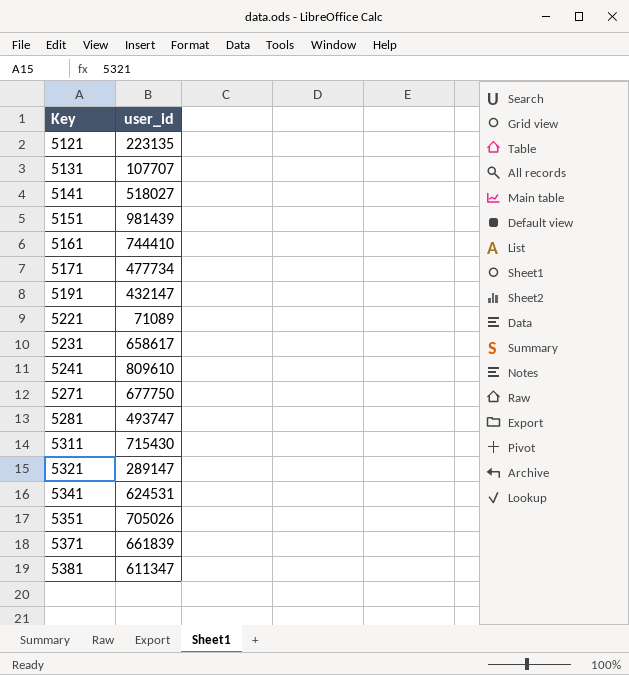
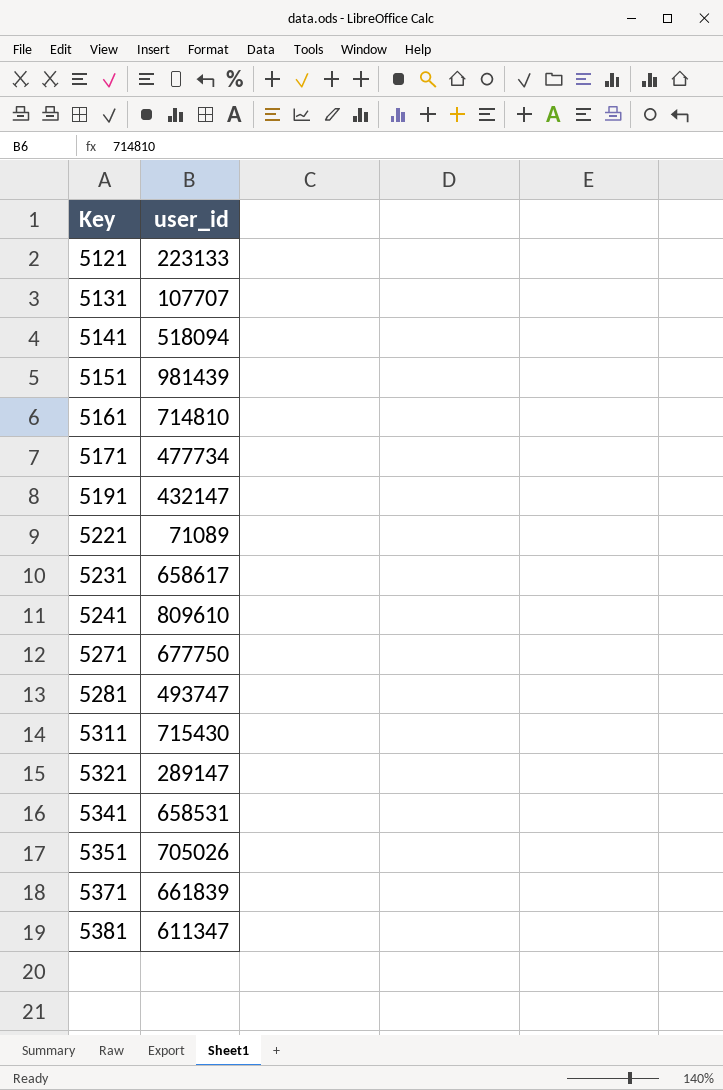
5121 | user_id: 223135 -> 223133
5141 | user_id: 518027 -> 518094
5161 | user_id: 744410 -> 714810
5341 | user_id: 624531 -> 658531

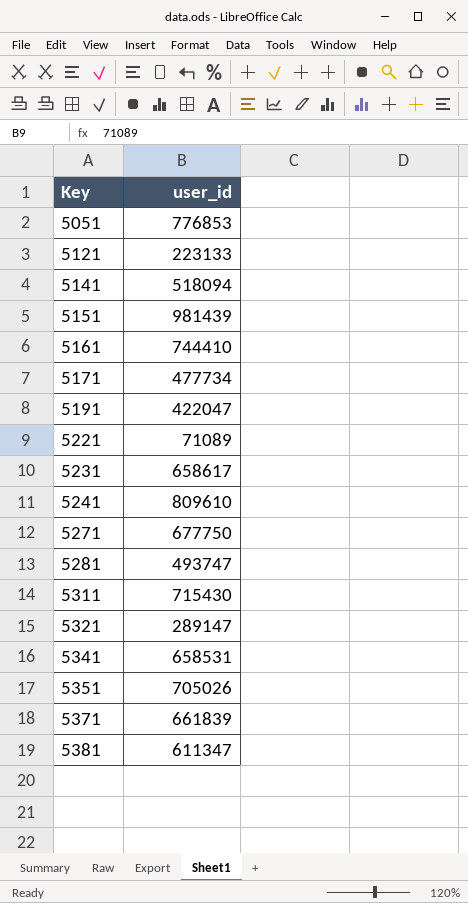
row 5131: 107707 -> none
row 5051: none -> 776853
5161 | user_id: 714810 -> 744410
5191 | user_id: 432147 -> 422047

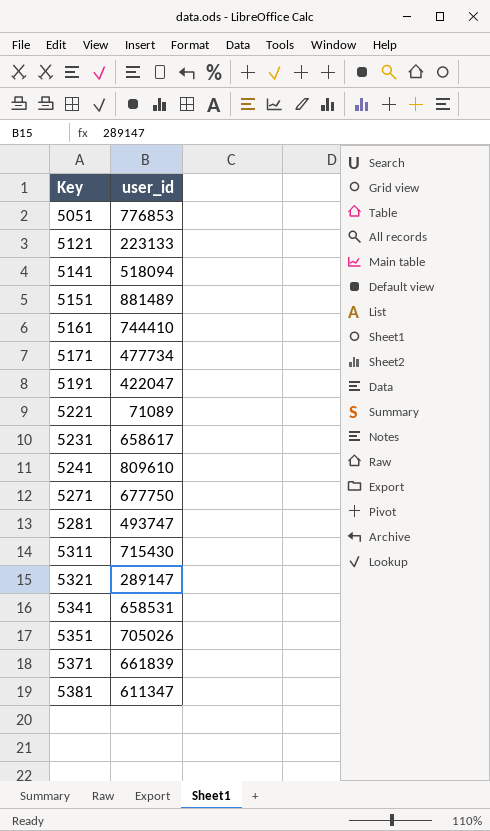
5151 | user_id: 981439 -> 881489

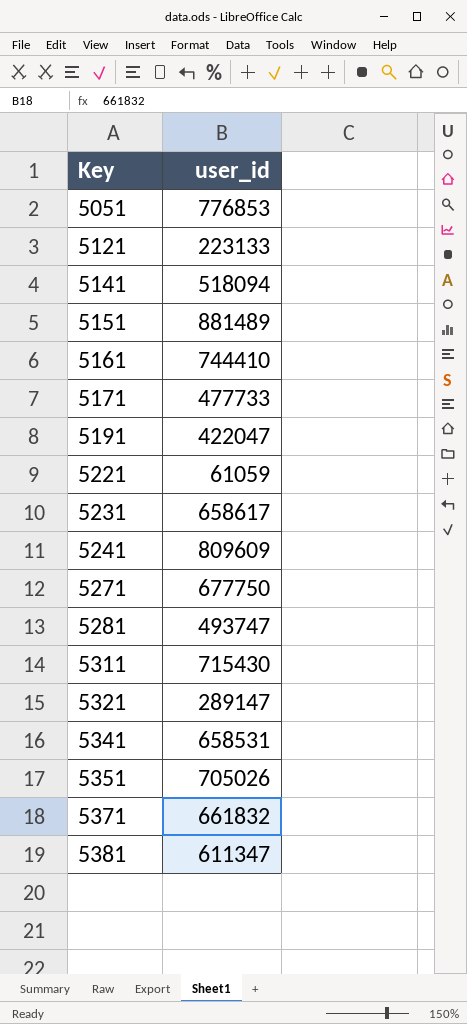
5171 | user_id: 477734 -> 477733
5221 | user_id: 71089 -> 61059
5241 | user_id: 809610 -> 809609
5371 | user_id: 661839 -> 661832

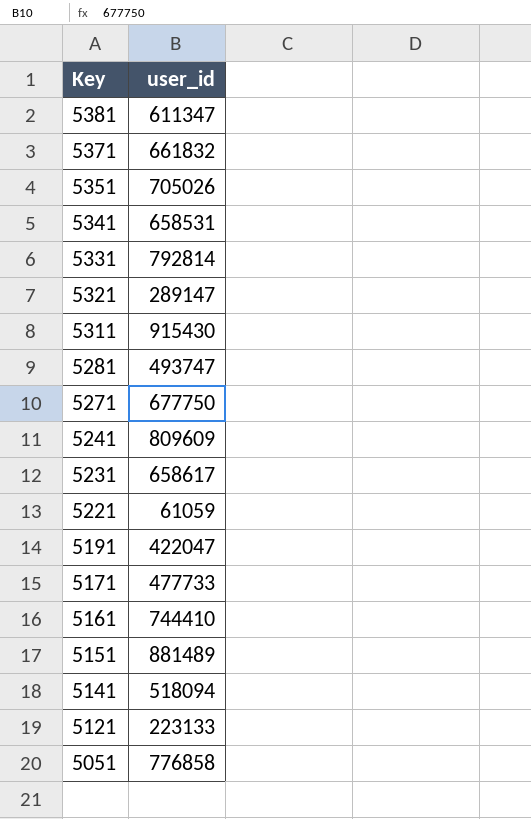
row order: Key ascending -> Key descending
row 5331: none -> 792814
5311 | user_id: 715430 -> 915430
5051 | user_id: 776853 -> 776858

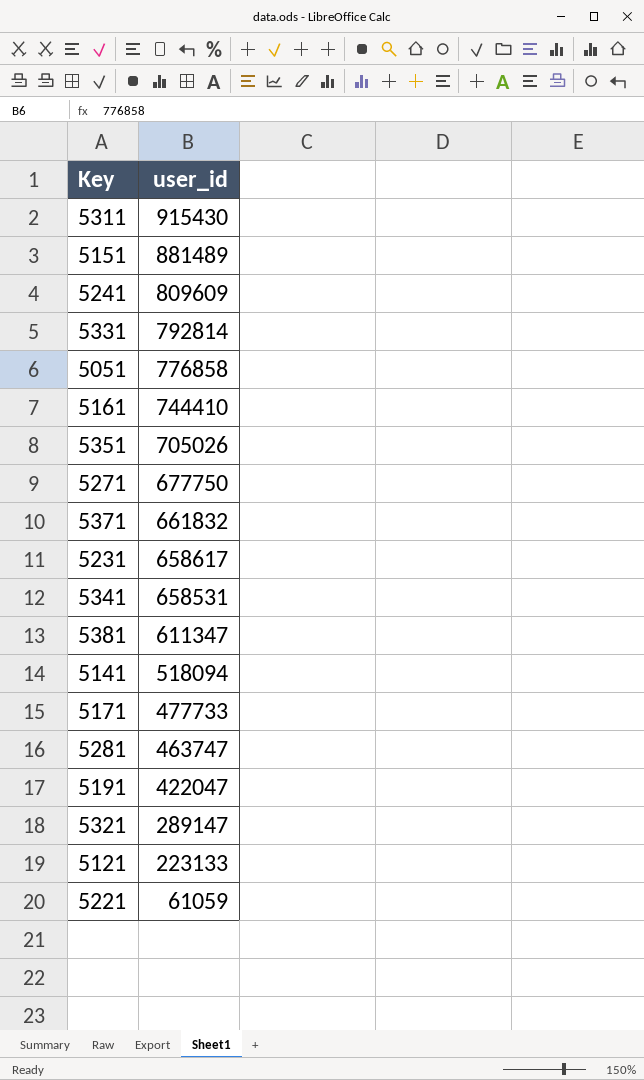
row order: Key descending -> user_id descending
5281 | user_id: 493747 -> 463747

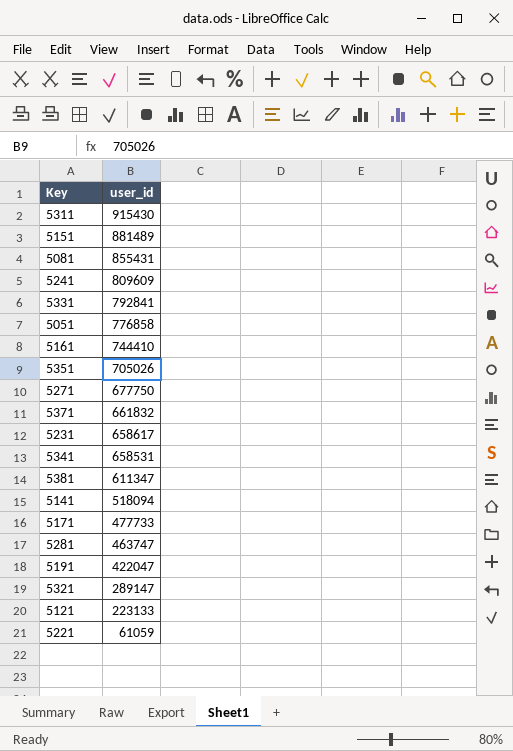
row 5081: none -> 855431
5331 | user_id: 792814 -> 792841

